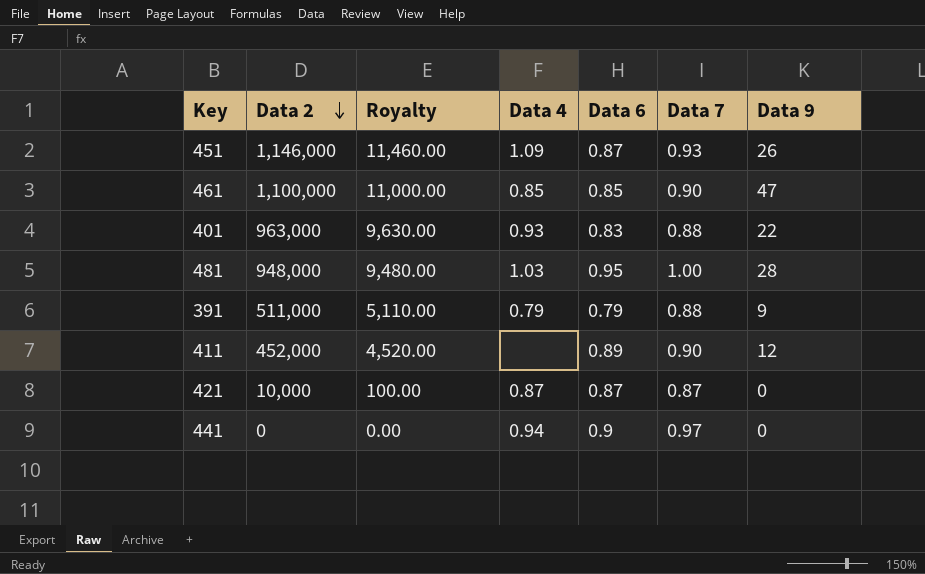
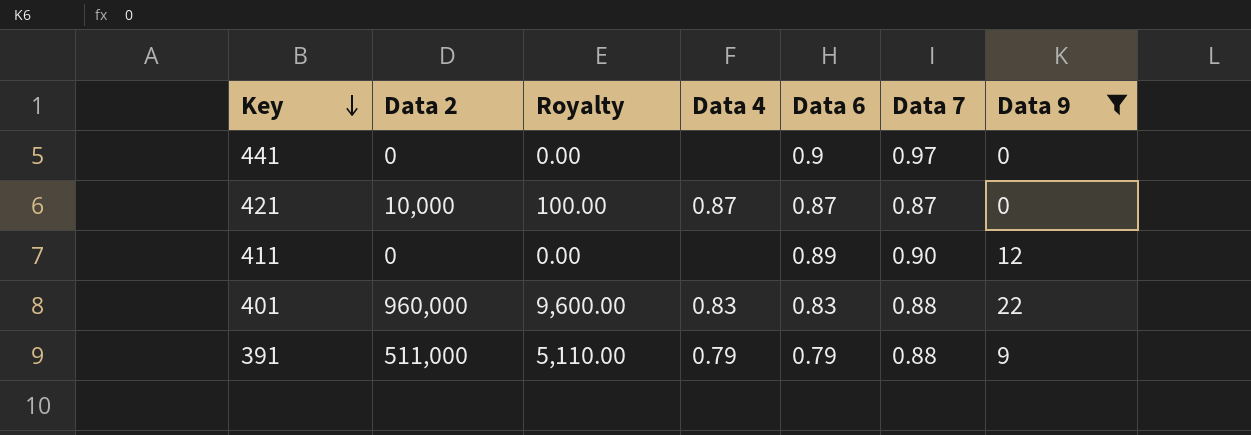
filter: none -> Data 9 <= 22
row order: Data 2 descending -> Key descending
441 | Data 4: 0.94 -> none
411 | Data 2: 452,000 -> 0
411 | Royalty: 4,520.00 -> 0.00
401 | Data 2: 963,000 -> 960,000
401 | Royalty: 9,630.00 -> 9,600.00
401 | Data 4: 0.93 -> 0.83

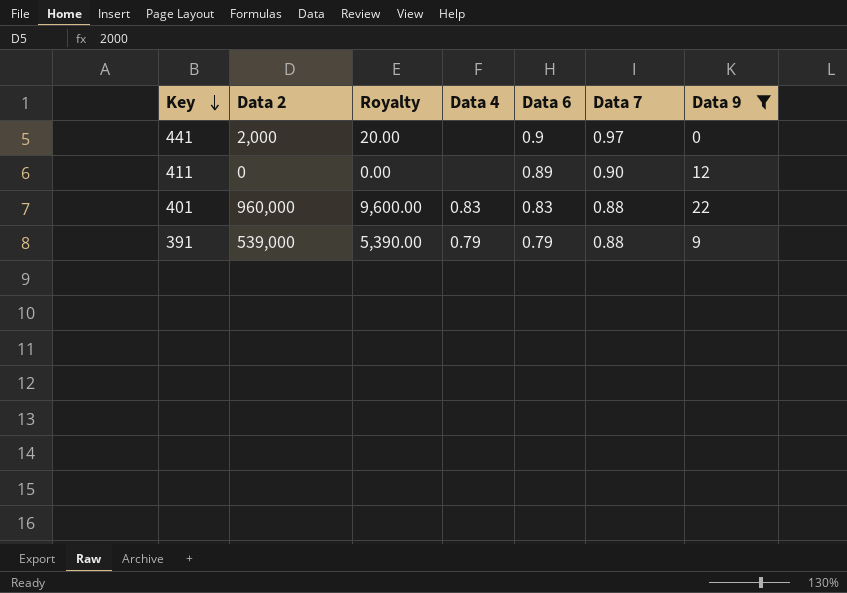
row 421: 10,000 | 100.00 | 0.87 | 0.87 | 0.87 | 0 -> none
441 | Data 2: 0 -> 2,000
441 | Royalty: 0.00 -> 20.00
391 | Data 2: 511,000 -> 539,000
391 | Royalty: 5,110.00 -> 5,390.00

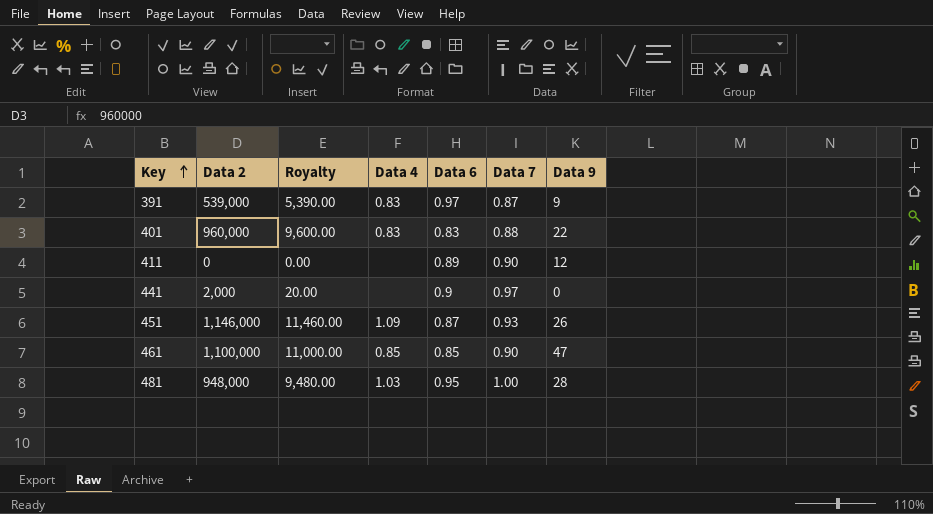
filter: Data 9 <= 22 -> none
row order: Key descending -> Key ascending
391 | Data 4: 0.79 -> 0.83
391 | Data 6: 0.79 -> 0.97
391 | Data 7: 0.88 -> 0.87

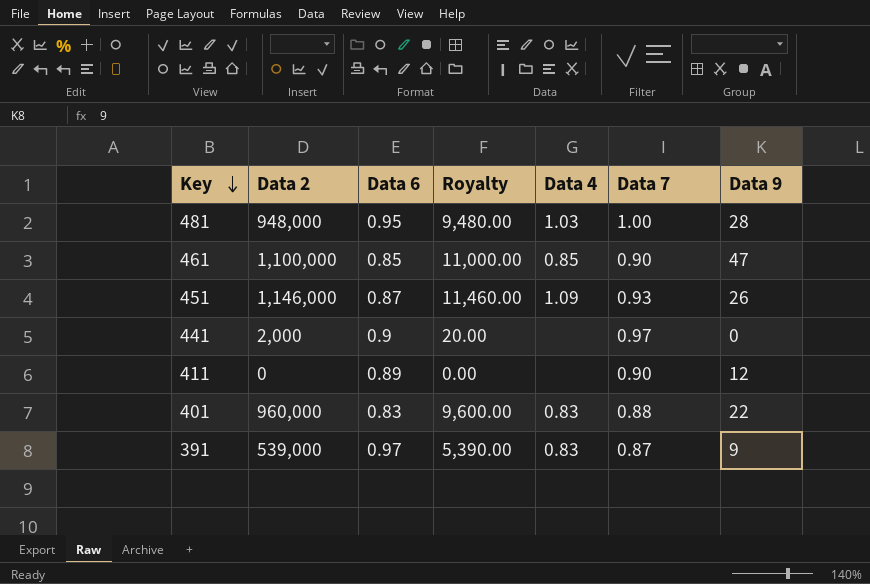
row order: Key ascending -> Key descending
column Data 6 | position: 5 -> 3

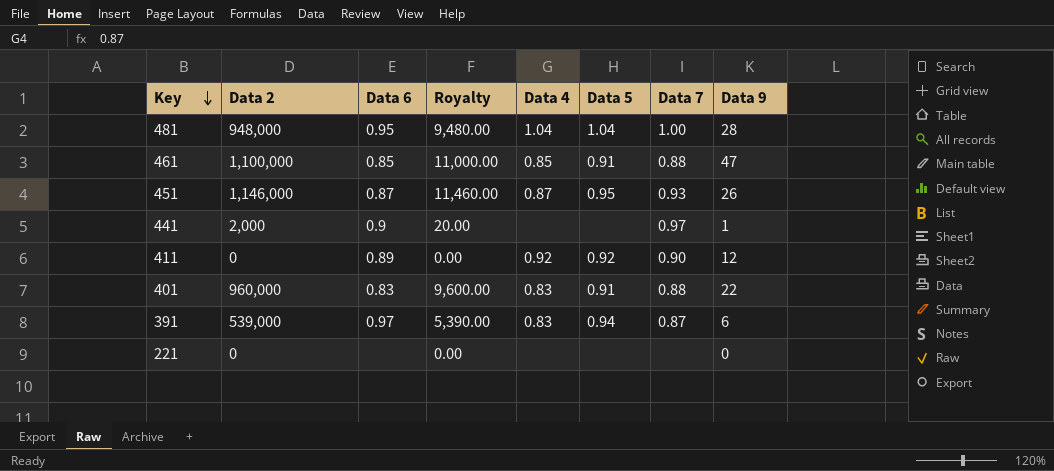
column Data 5 | position: none -> 6
481 | Data 4: 1.03 -> 1.04
461 | Data 7: 0.90 -> 0.88
451 | Data 4: 1.09 -> 0.87
441 | Data 9: 0 -> 1
411 | Data 4: none -> 0.92
391 | Data 9: 9 -> 6
row 221: none -> 0 | none | 0.00 | none | none | none | 0

